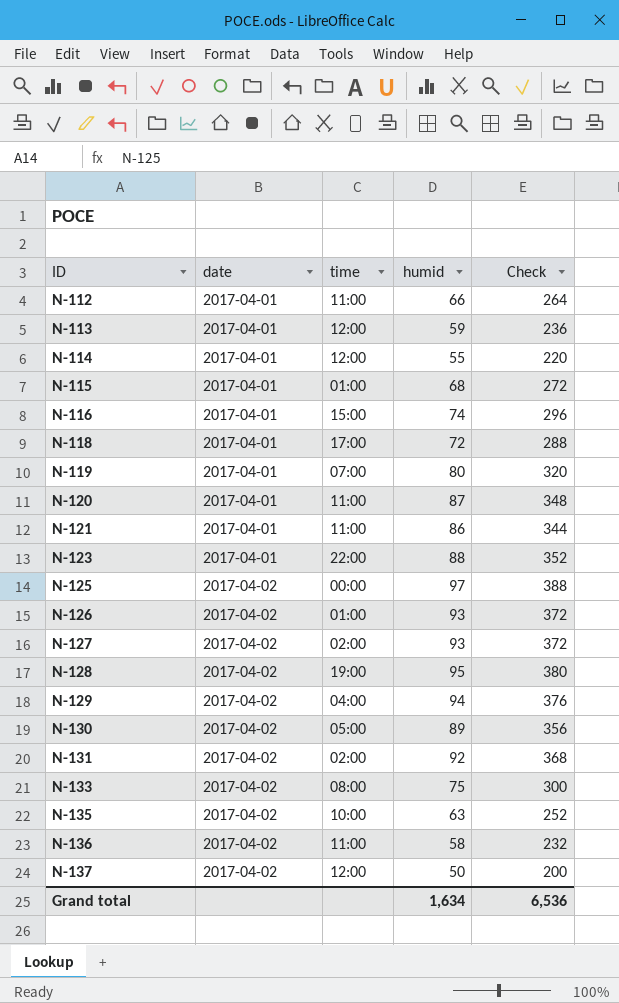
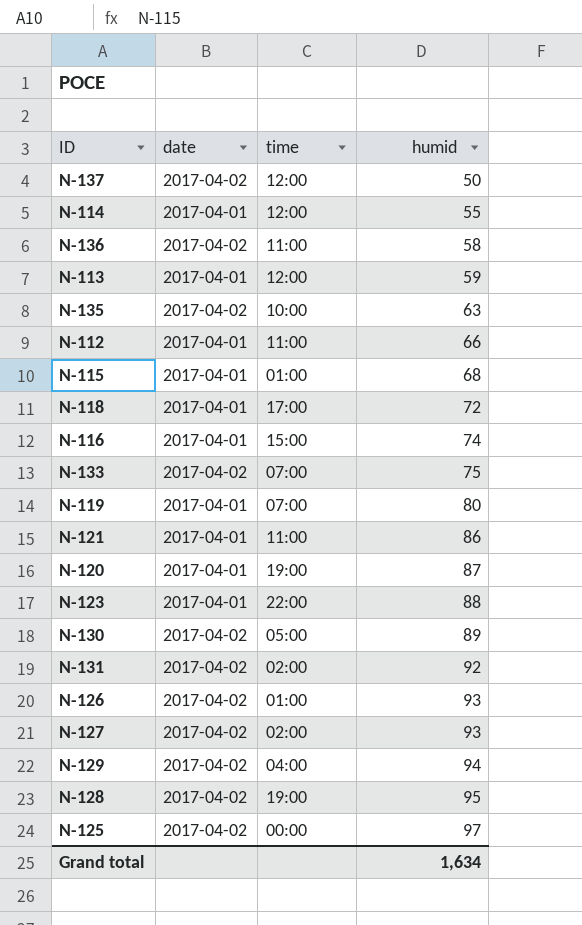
row order: ID ascending -> humid ascending
column Check | formula: [humid] * 4 -> none
N-133 | time: 08:00 -> 07:00
N-120 | time: 11:00 -> 19:00

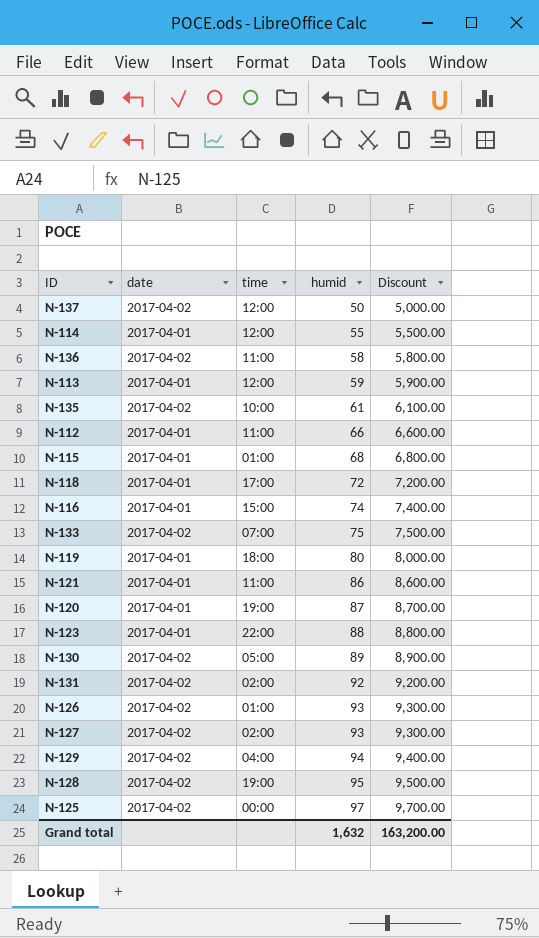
column Discount | formula: none -> [humid] * 100
N-135 | humid: 63 -> 61
N-119 | time: 07:00 -> 18:00
Grand total | humid: 1,634 -> 1,632

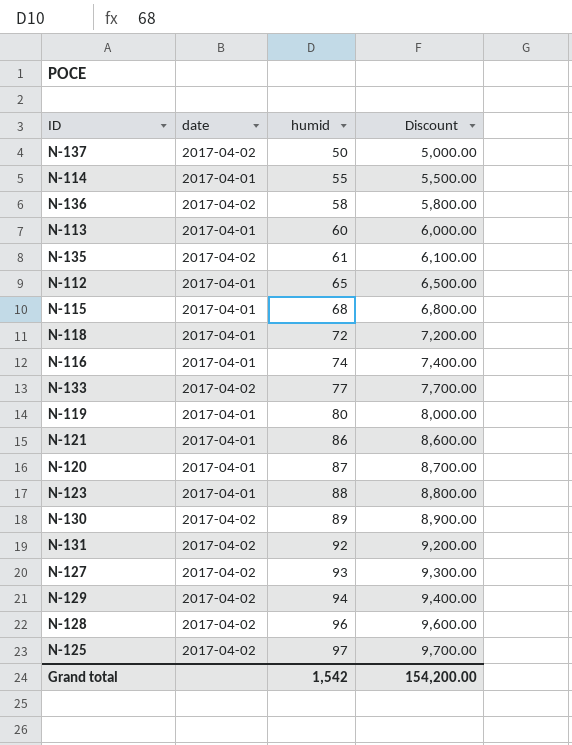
column time | position: 3 -> none
row N-126: 2017-04-02 | 01:00 | 93 | 9,300.00 -> none
N-113 | humid: 59 -> 60
N-113 | Discount: 5,900.00 -> 6,000.00
N-112 | humid: 66 -> 65
N-112 | Discount: 6,600.00 -> 6,500.00
N-133 | humid: 75 -> 77
N-133 | Discount: 7,500.00 -> 7,700.00
N-128 | humid: 95 -> 96
N-128 | Discount: 9,500.00 -> 9,600.00
Grand total | humid: 1,632 -> 1,542
Grand total | Discount: 163,200.00 -> 154,200.00

